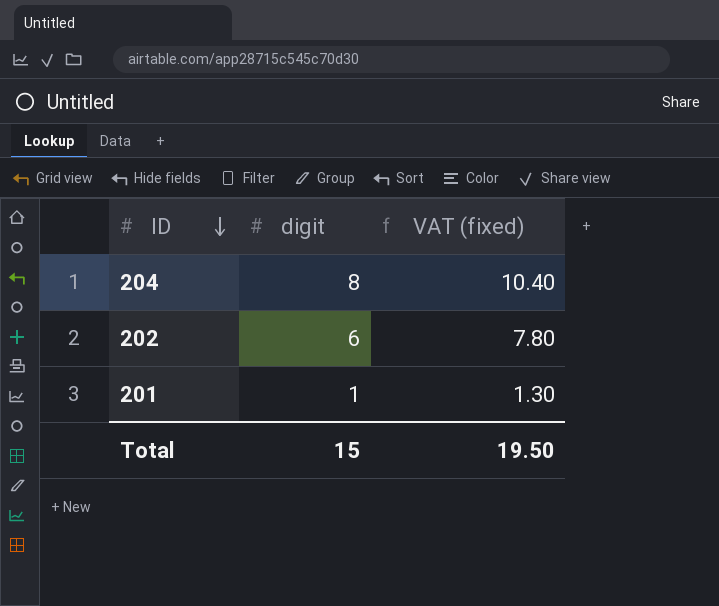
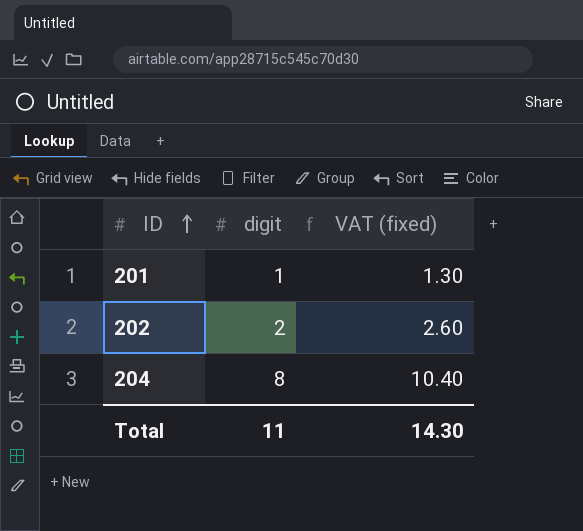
row order: ID descending -> ID ascending
202 | digit: 6 -> 2
202 | VAT (fixed): 7.80 -> 2.60
Total | digit: 15 -> 11
Total | VAT (fixed): 19.50 -> 14.30

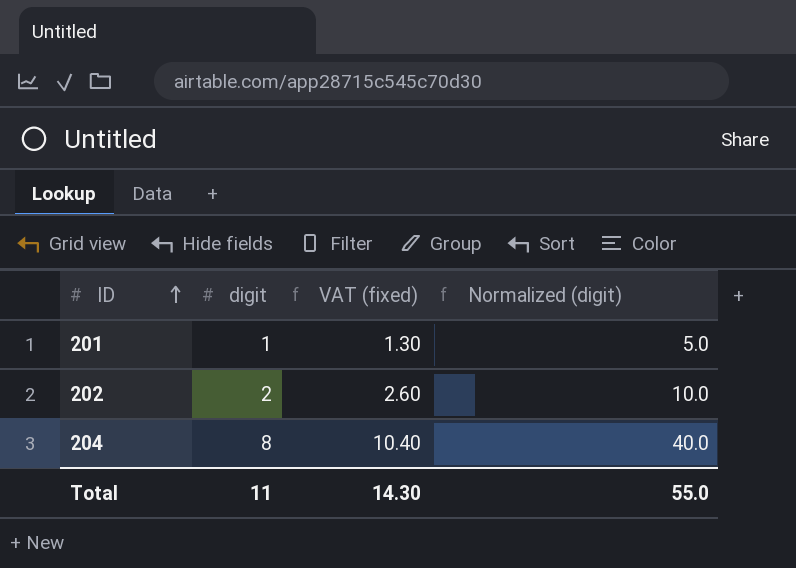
column Normalized (digit) | formula: none -> [digit] * 5

